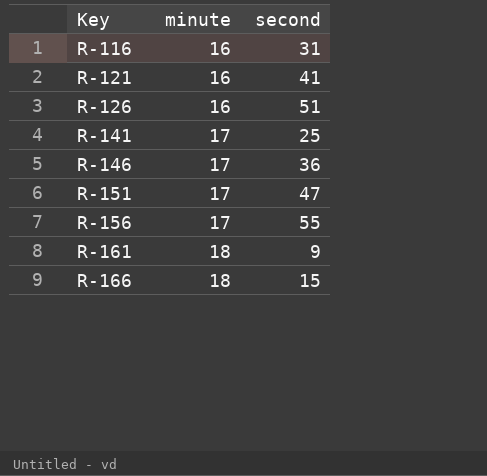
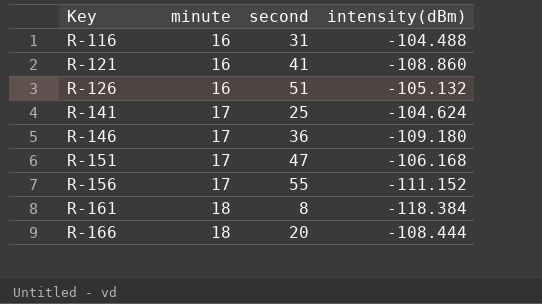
column intensity(dBm) | position: none -> 4
R-161 | second: 9 -> 8
R-166 | second: 15 -> 20

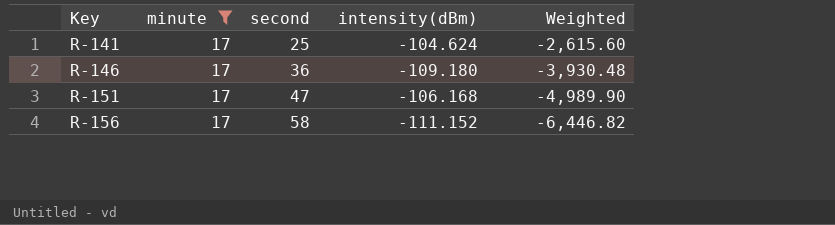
filter: none -> minute = 17
column Weighted | formula: none -> [second] * [intensity(dBm)]
R-156 | second: 55 -> 58

